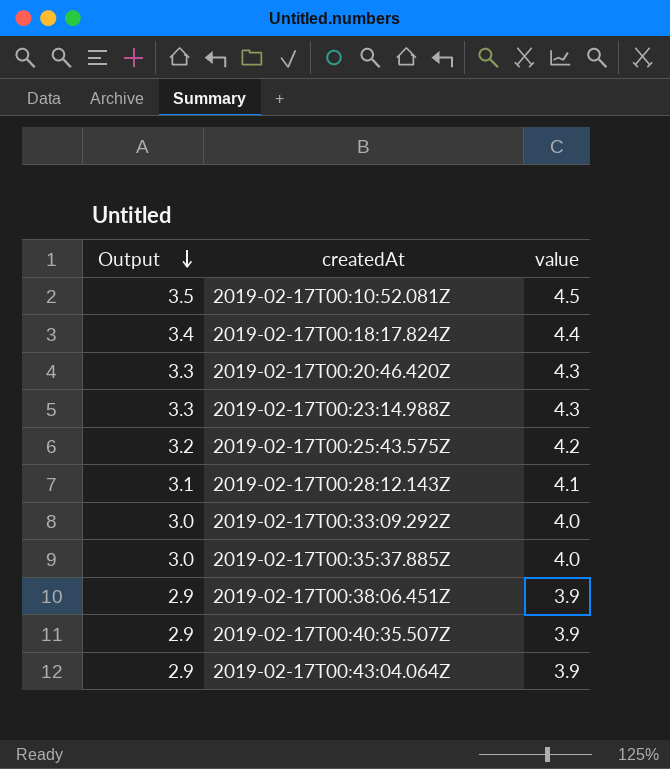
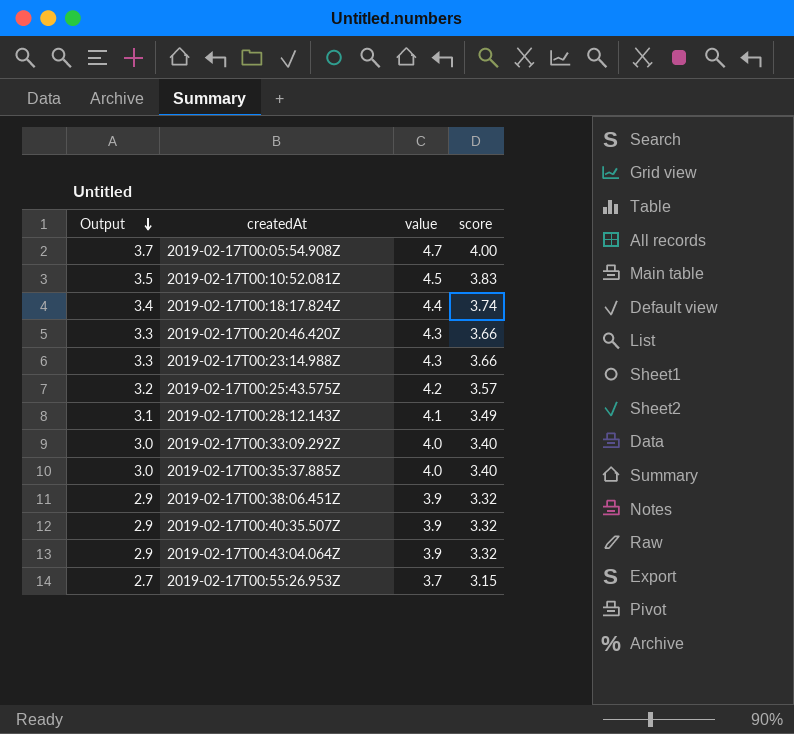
column score | formula: none -> [value] * 0.85
row 2019-02-17T00:05:54.908Z: none -> 3.7 | 4.7 | 4.00
row 2019-02-17T00:55:26.953Z: none -> 2.7 | 3.7 | 3.15

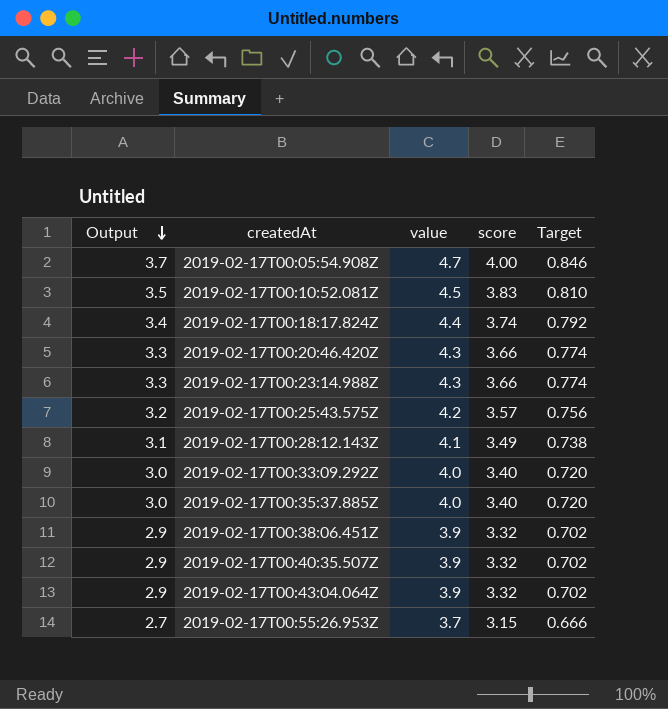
column Target | formula: none -> [value] * 0.18

